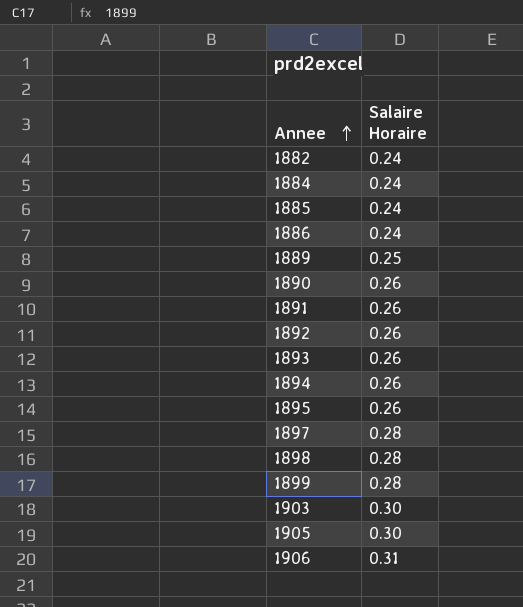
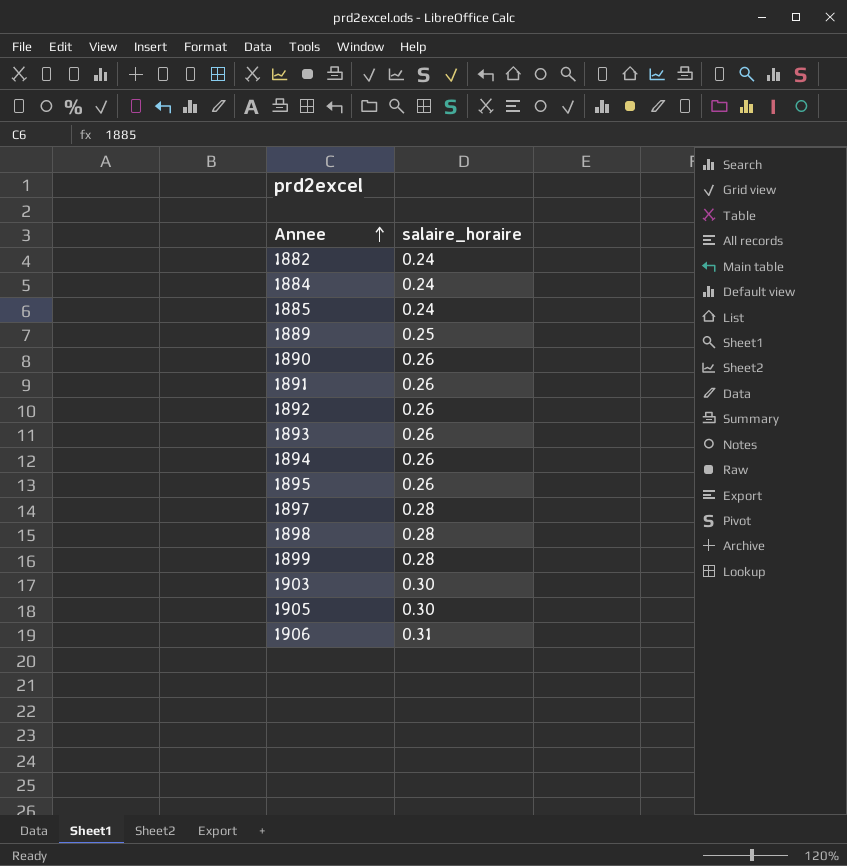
column name: Salaire Horaire -> salaire_horaire
row 1886: 0.24 -> none

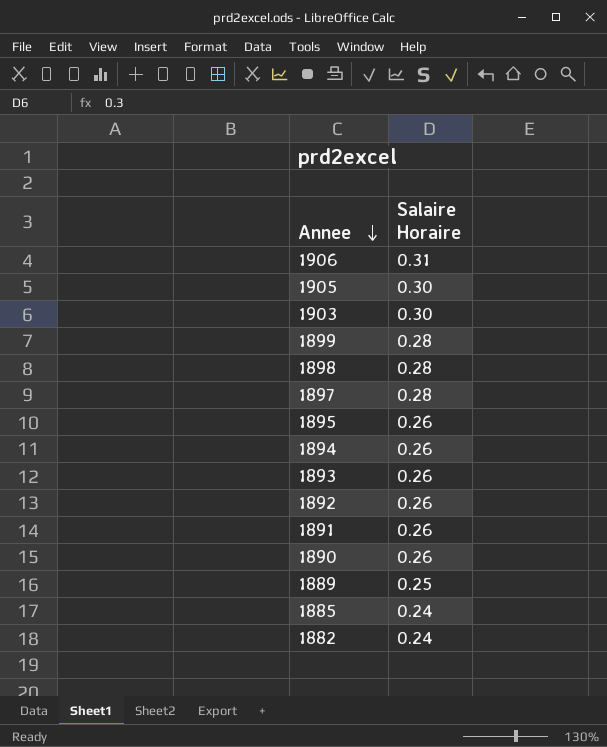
row order: Annee ascending -> Annee descending
column name: salaire_horaire -> Salaire Horaire
row 1884: 0.24 -> none

